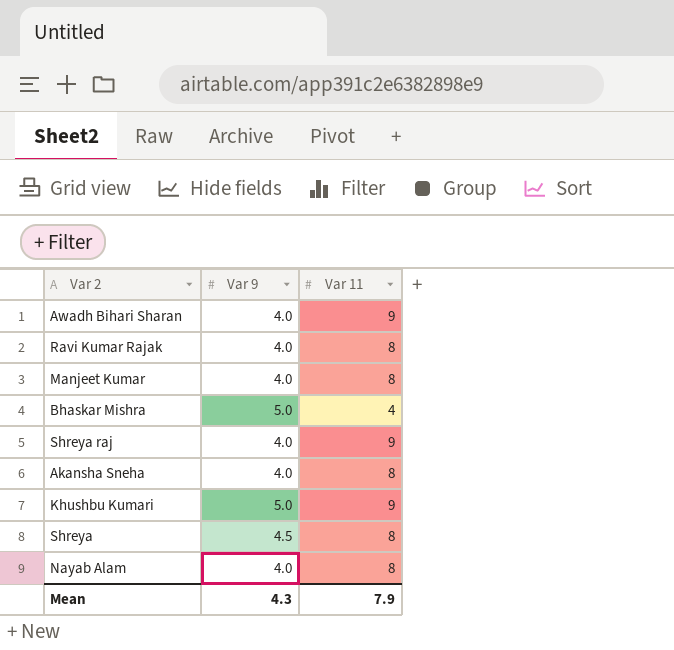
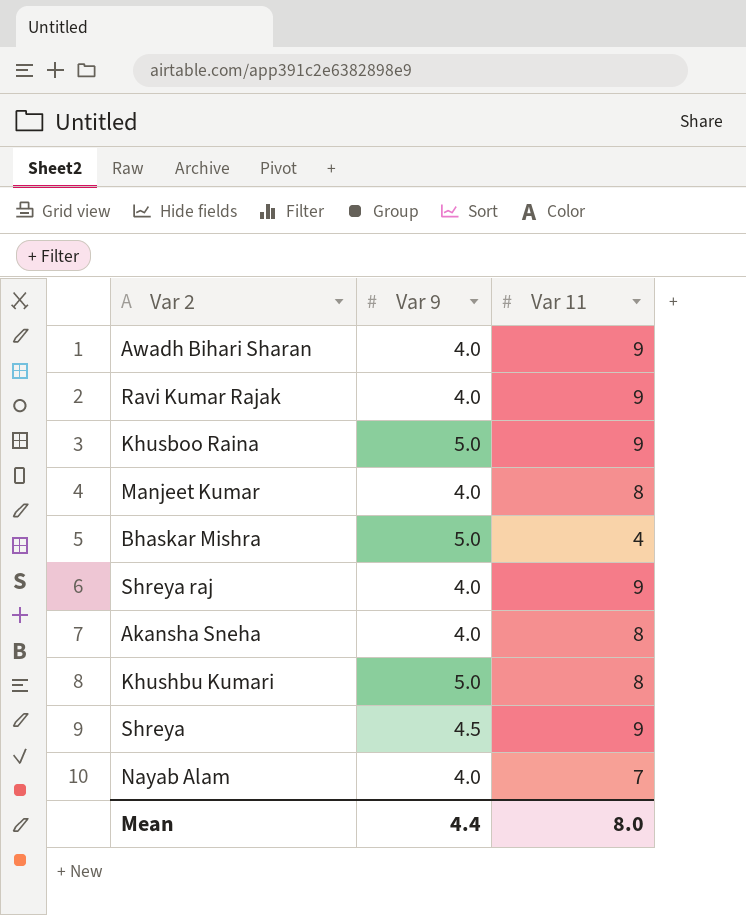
Ravi Kumar Rajak | Var 11: 8 -> 9
row Khusboo Raina: none -> 5.0 | 9
Khushbu Kumari | Var 11: 9 -> 8
Shreya | Var 11: 8 -> 9
Nayab Alam | Var 11: 8 -> 7
Mean | Var 9: 4.3 -> 4.4
Mean | Var 11: 7.9 -> 8.0

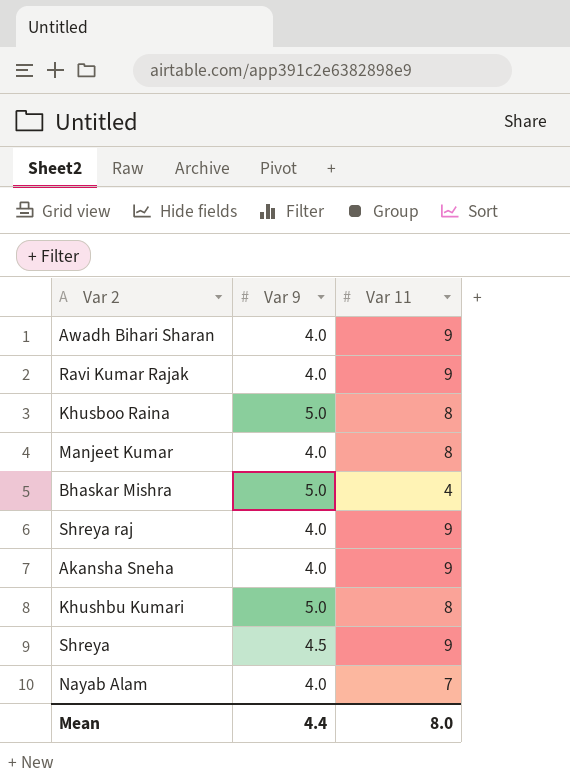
Khusboo Raina | Var 11: 9 -> 8
Akansha Sneha | Var 11: 8 -> 9

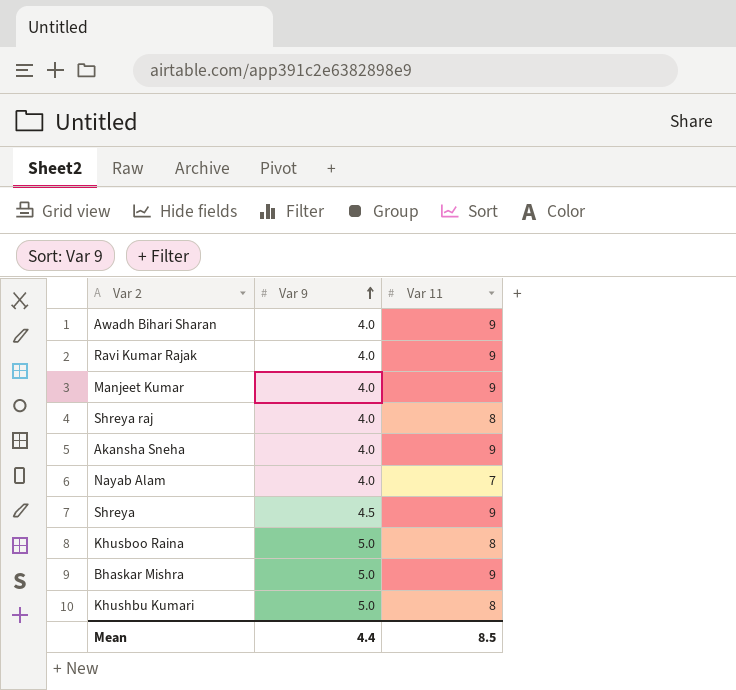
row order: none -> Var 9 ascending
Manjeet Kumar | Var 11: 8 -> 9
Shreya raj | Var 11: 9 -> 8
Bhaskar Mishra | Var 11: 4 -> 9
Mean | Var 11: 8.0 -> 8.5

